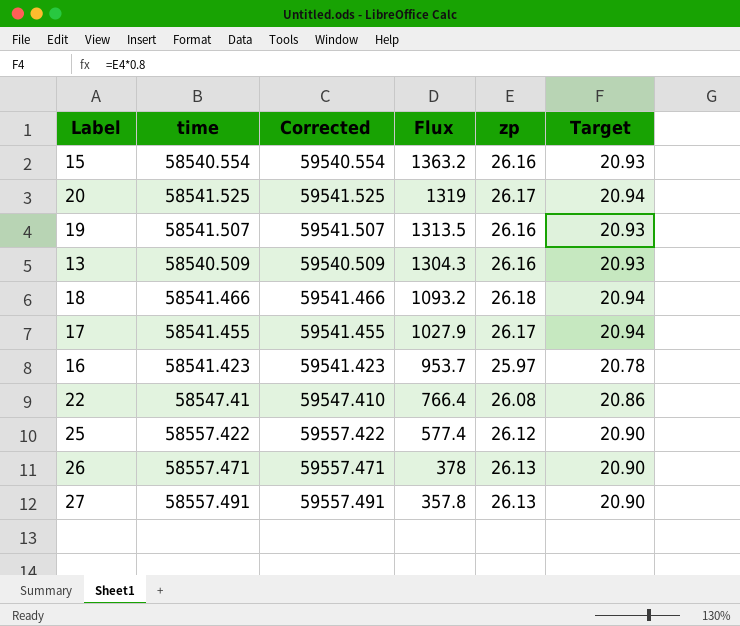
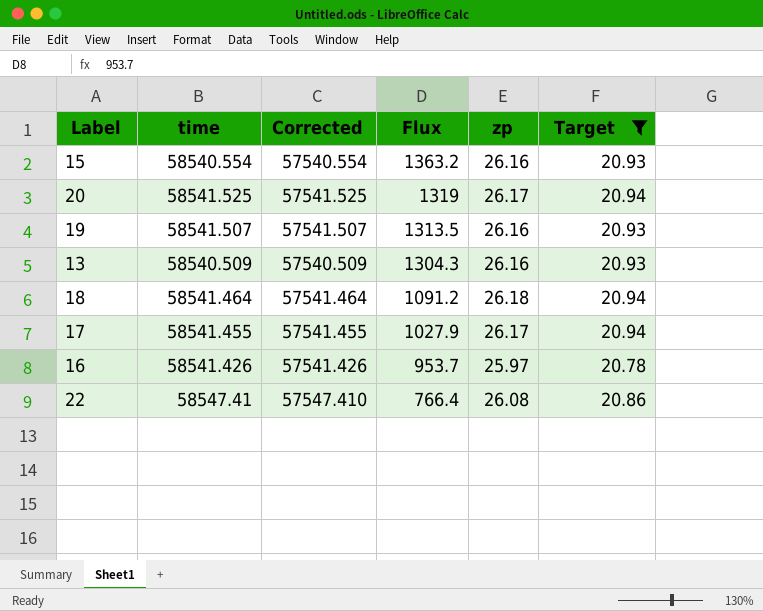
filter: none -> Target != 20.90
column Corrected | formula: [time] + 1000 -> [time] - 1000
18 | time: 58541.466 -> 58541.464
18 | Flux: 1093.2 -> 1091.2
16 | time: 58541.423 -> 58541.426

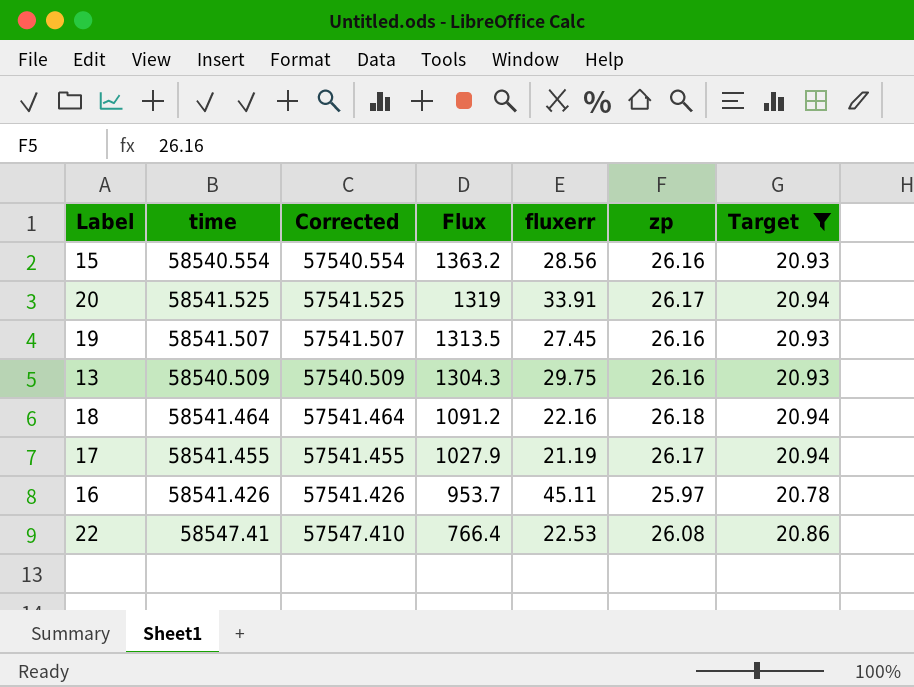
column fluxerr | position: none -> 5

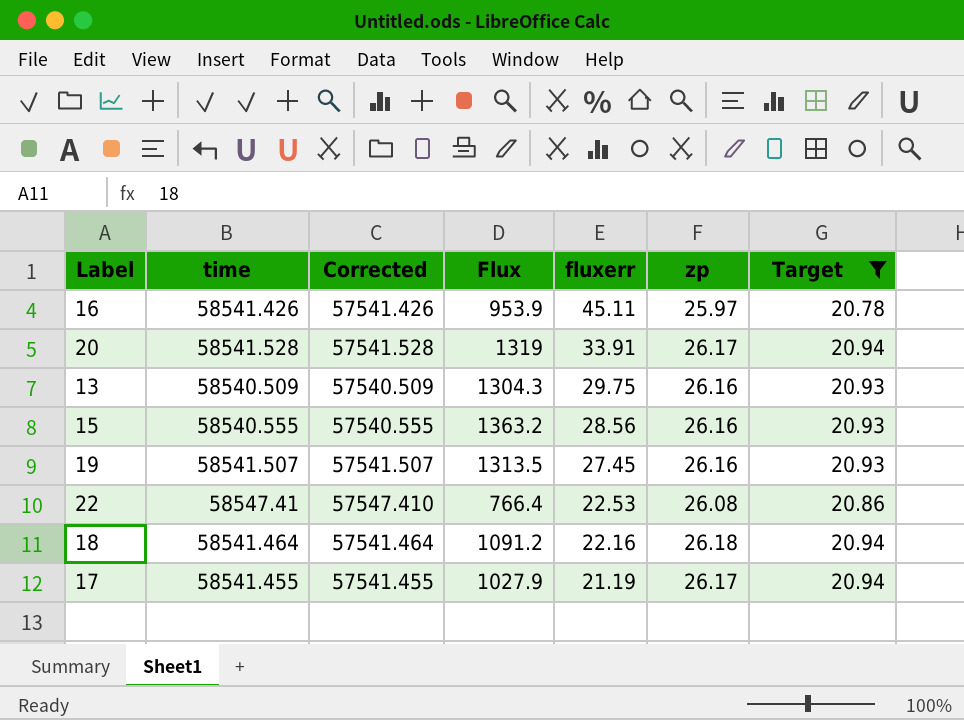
row order: Flux descending -> fluxerr descending
16 | Flux: 953.7 -> 953.9
20 | time: 58541.525 -> 58541.528
20 | Corrected: 57541.525 -> 57541.528
15 | time: 58540.554 -> 58540.555
15 | Corrected: 57540.554 -> 57540.555

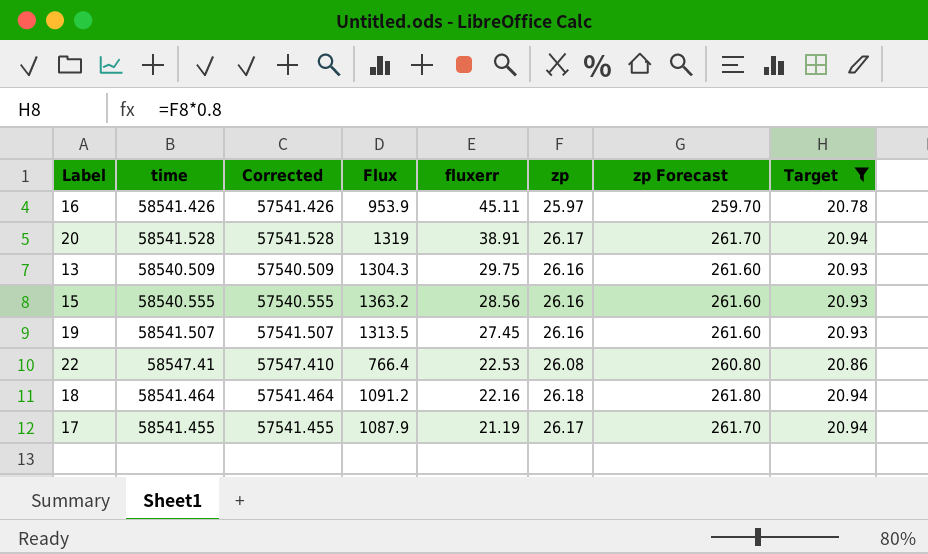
column zp Forecast | formula: none -> [zp] * 10
20 | fluxerr: 33.91 -> 38.91
17 | Flux: 1027.9 -> 1087.9

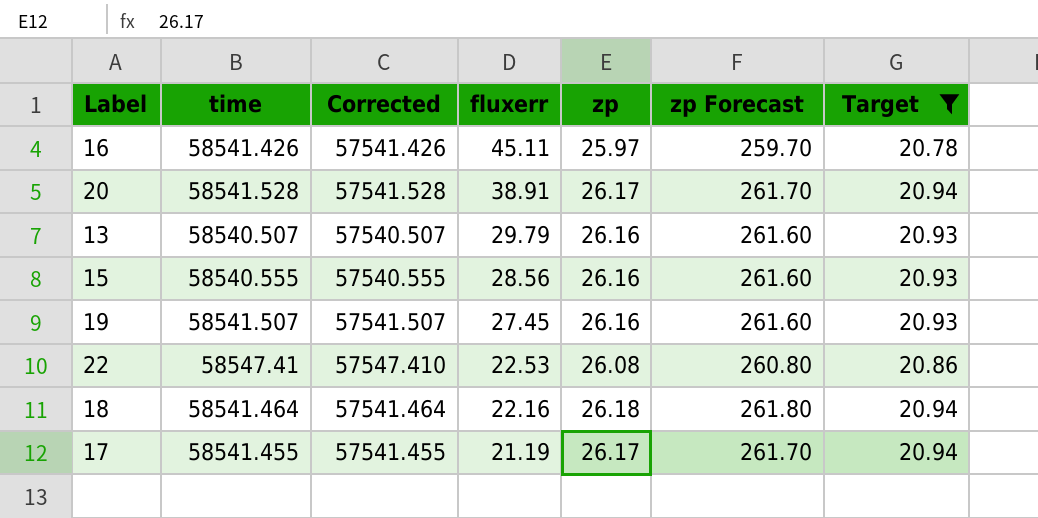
column Flux | position: 4 -> none
13 | time: 58540.509 -> 58540.507
13 | Corrected: 57540.509 -> 57540.507
13 | fluxerr: 29.75 -> 29.79

